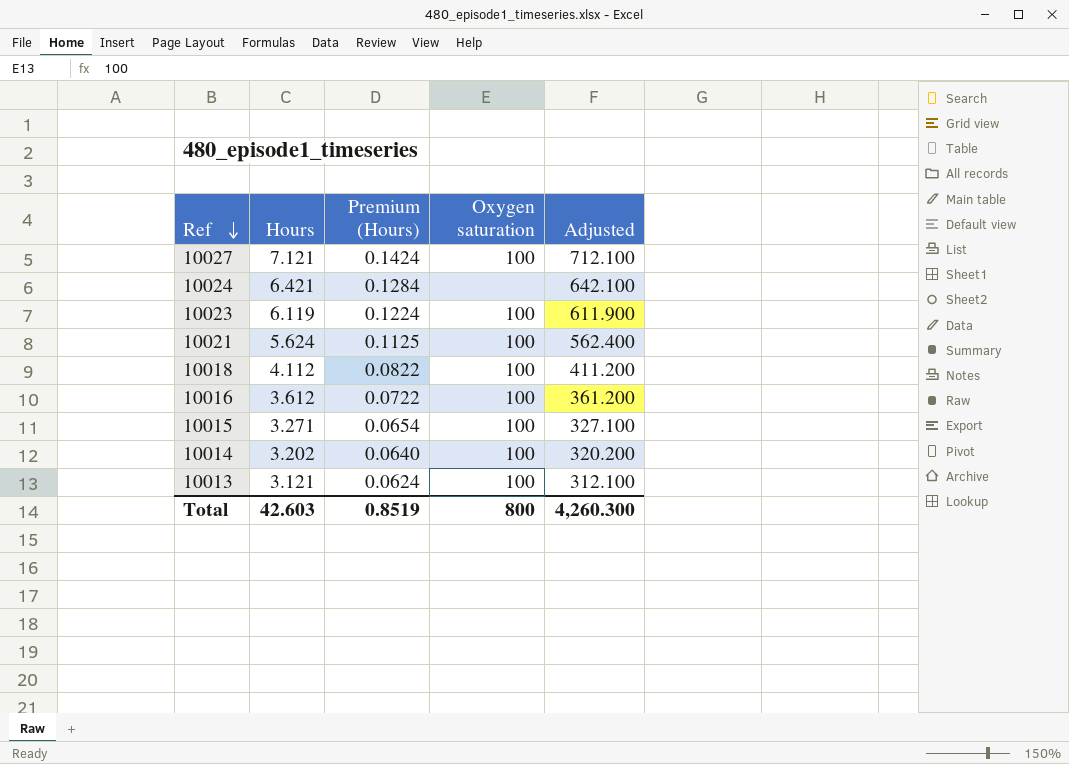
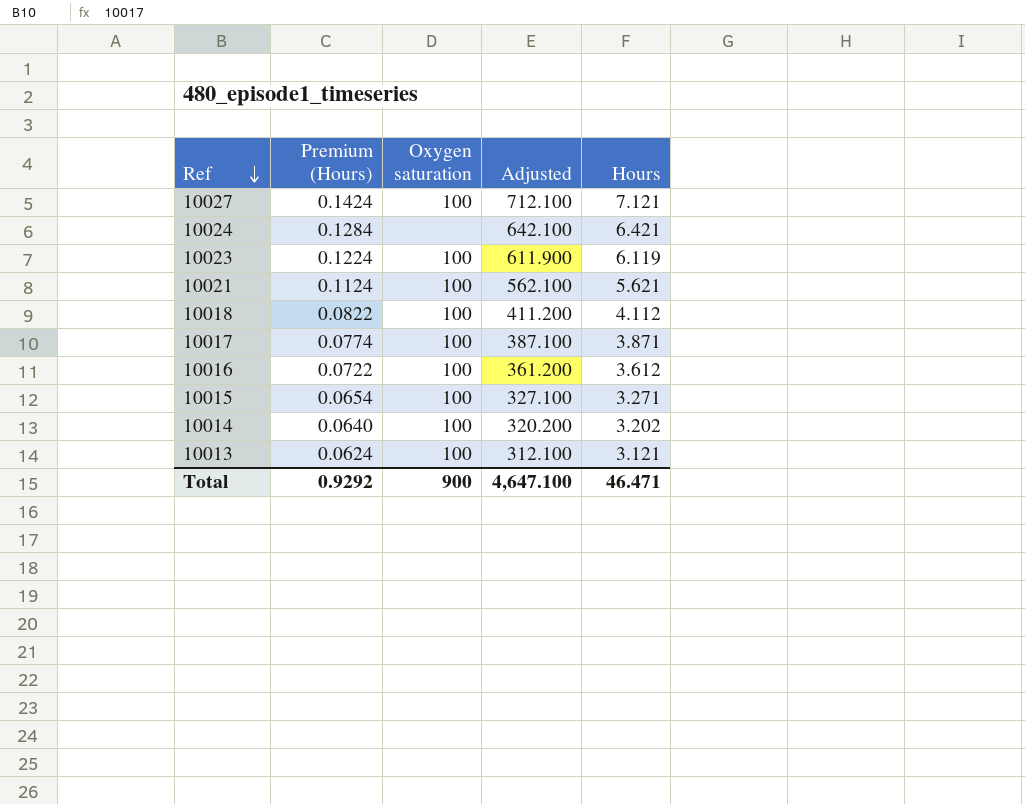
column Hours | position: 2 -> 5
10021 | Premium (Hours): 0.1125 -> 0.1124
10021 | Adjusted: 562.400 -> 562.100
10021 | Hours: 5.624 -> 5.621
row 10017: none -> 0.0774 | 100 | 387.100 | 3.871
Total | Premium (Hours): 0.8519 -> 0.9292
Total | Oxygen saturation: 800 -> 900
Total | Adjusted: 4,260.300 -> 4,647.100
Total | Hours: 42.603 -> 46.471

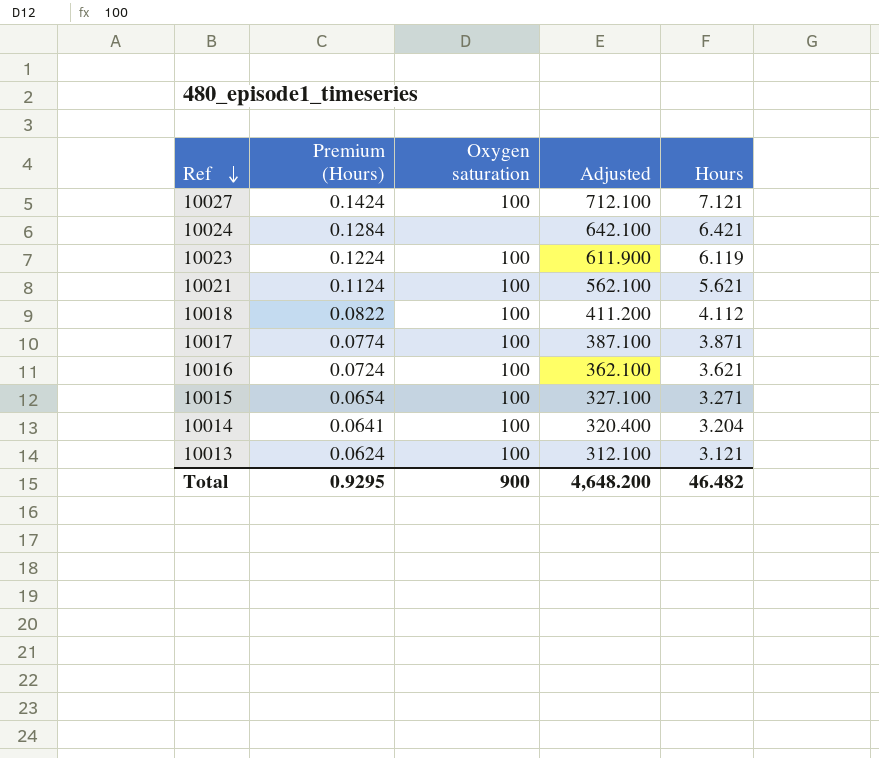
10016 | Premium (Hours): 0.0722 -> 0.0724
10016 | Adjusted: 361.200 -> 362.100
10016 | Hours: 3.612 -> 3.621
10014 | Premium (Hours): 0.0640 -> 0.0641
10014 | Adjusted: 320.200 -> 320.400
10014 | Hours: 3.202 -> 3.204
Total | Premium (Hours): 0.9292 -> 0.9295
Total | Adjusted: 4,647.100 -> 4,648.200
Total | Hours: 46.471 -> 46.482

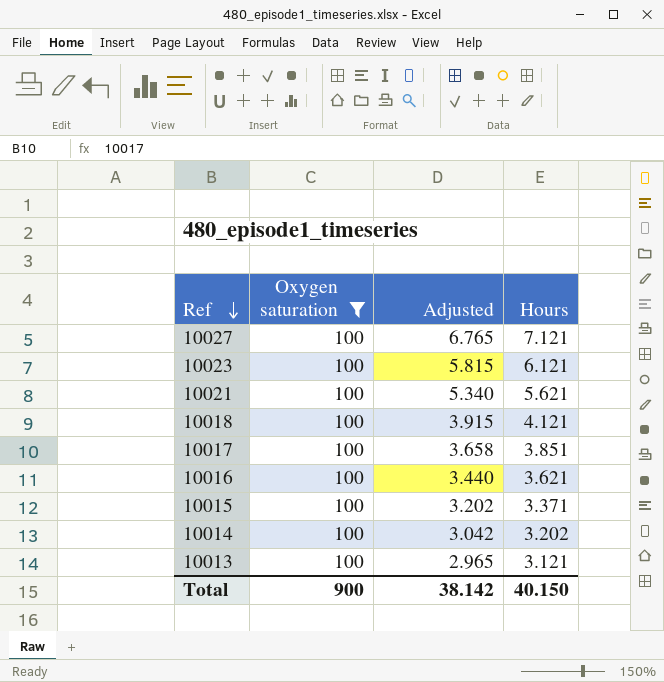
filter: none -> Oxygen saturation = 100
column Premium (Hours) | formula: [Hours] * 0.02 -> none
column Adjusted | formula: [Hours] * 100 -> [Hours] * 0.95
10023 | Hours: 6.119 -> 6.121
10018 | Hours: 4.112 -> 4.121
10017 | Hours: 3.871 -> 3.851
10015 | Hours: 3.271 -> 3.371
10014 | Hours: 3.204 -> 3.202
Total | Adjusted: 4,648.200 -> 38.142
Total | Hours: 46.482 -> 40.150

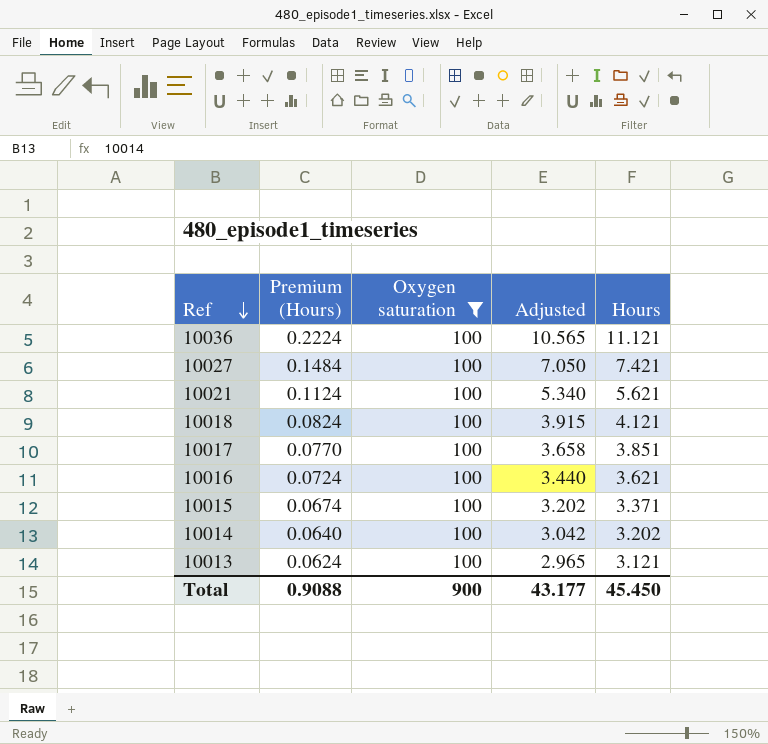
column Premium (Hours) | formula: none -> [Hours] * 0.02
row 10023: 100 | 5.815 | 6.121 -> none
row 10036: none -> 0.2224 | 100 | 10.565 | 11.121
10027 | Adjusted: 6.765 -> 7.050
10027 | Hours: 7.121 -> 7.421
Total | Adjusted: 38.142 -> 43.177
Total | Hours: 40.150 -> 45.450

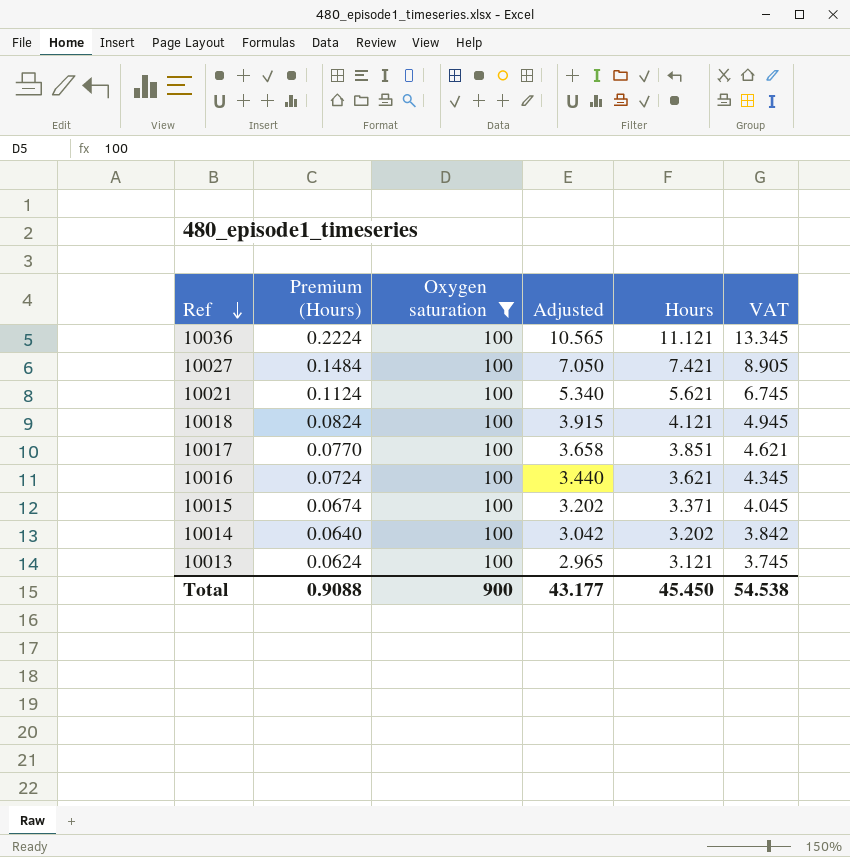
column VAT | formula: none -> [Hours] * 1.2

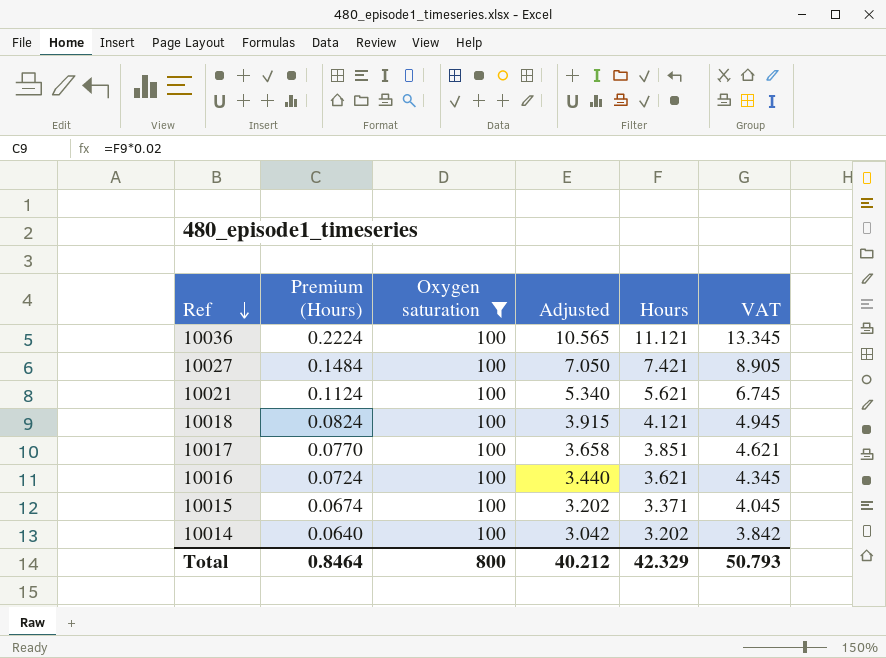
row 10013: 0.0624 | 100 | 2.965 | 3.121 | 3.745 -> none
Total | Premium (Hours): 0.9088 -> 0.8464
Total | Oxygen saturation: 900 -> 800
Total | Adjusted: 43.177 -> 40.212
Total | Hours: 45.450 -> 42.329
Total | VAT: 54.538 -> 50.793

